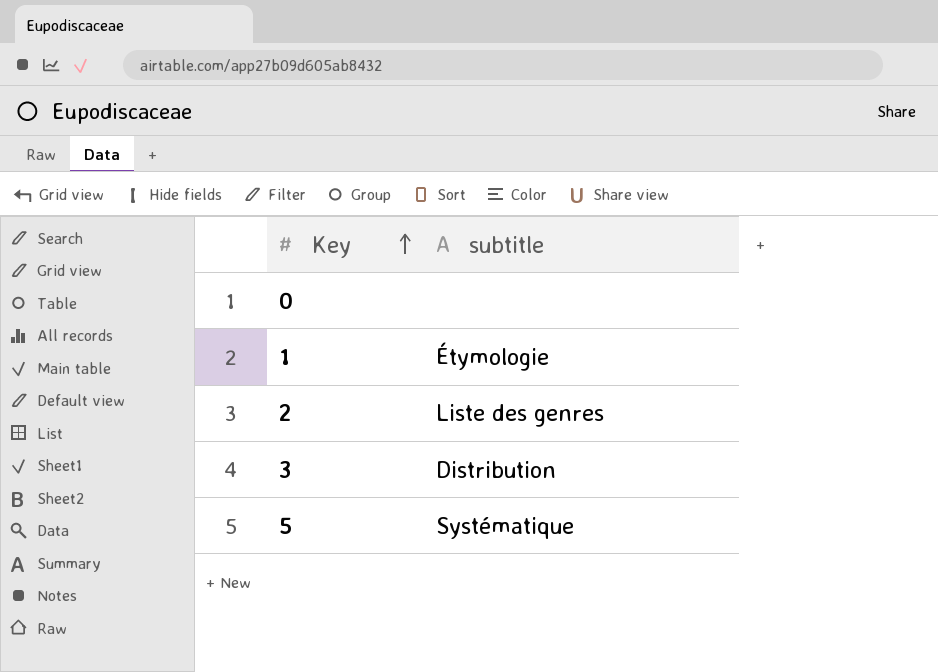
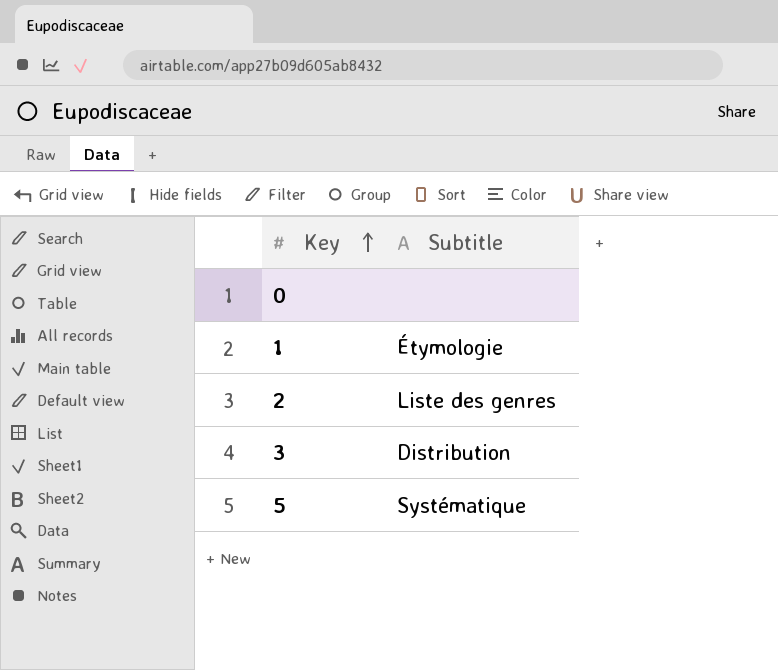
column name: subtitle -> Subtitle

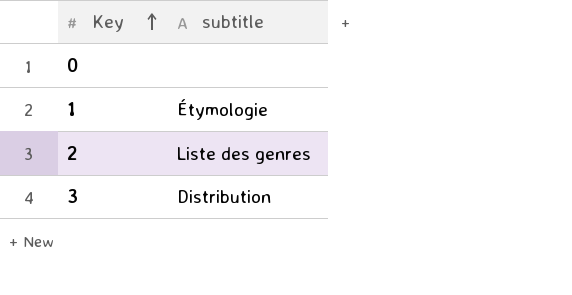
column name: Subtitle -> subtitle
row 5: Systématique -> none

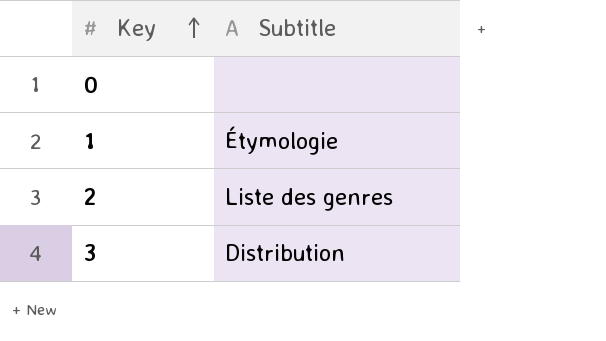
column name: subtitle -> Subtitle

